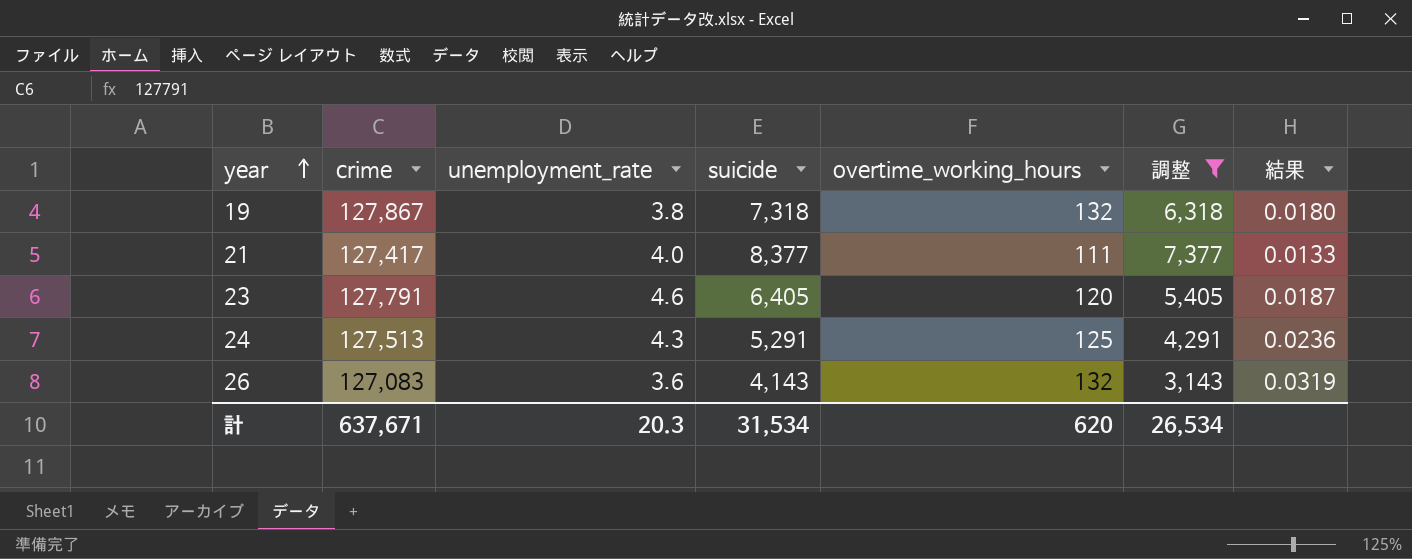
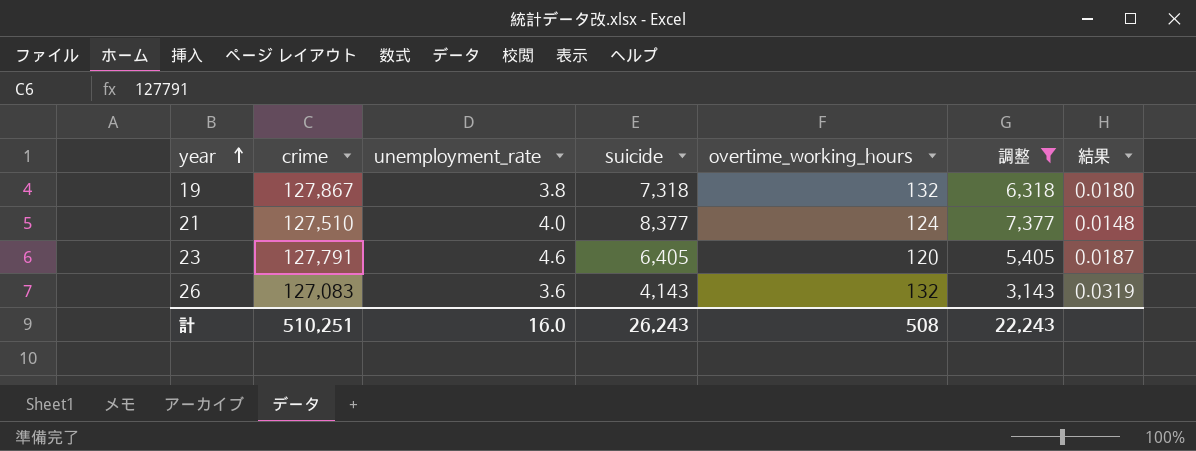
row 24: 127,513 | 4.3 | 5,291 | 125 | 4,291 | 0.0236 -> none
21 | crime: 127,417 -> 127,510
21 | overtime_working_hours: 111 -> 124
21 | 結果: 0.0133 -> 0.0148
計 | crime: 637,671 -> 510,251
計 | unemployment_rate: 20.3 -> 16.0
計 | suicide: 31,534 -> 26,243
計 | overtime_working_hours: 620 -> 508
計 | 調整: 26,534 -> 22,243

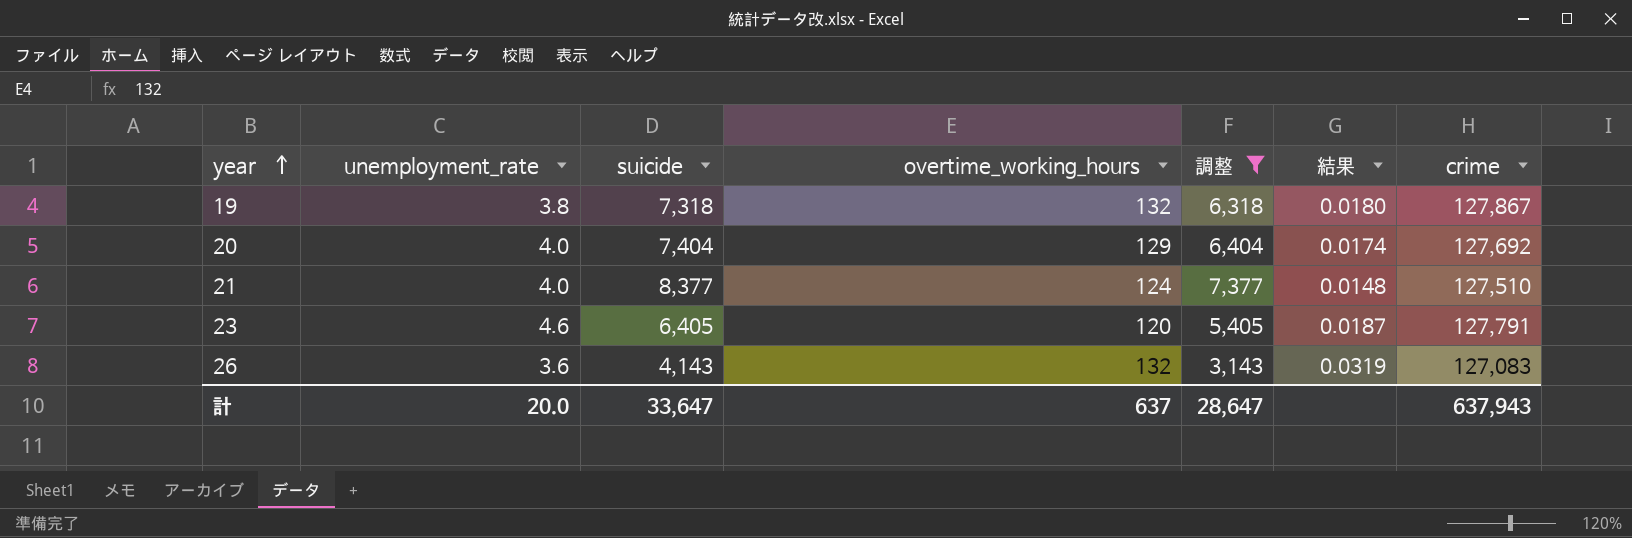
column crime | position: 2 -> 7
row 20: none -> 4.0 | 7,404 | 129 | 6,404 | 0.0174 | 127,692
計 | unemployment_rate: 16.0 -> 20.0
計 | suicide: 26,243 -> 33,647
計 | overtime_working_hours: 508 -> 637
計 | 調整: 22,243 -> 28,647
計 | crime: 510,251 -> 637,943

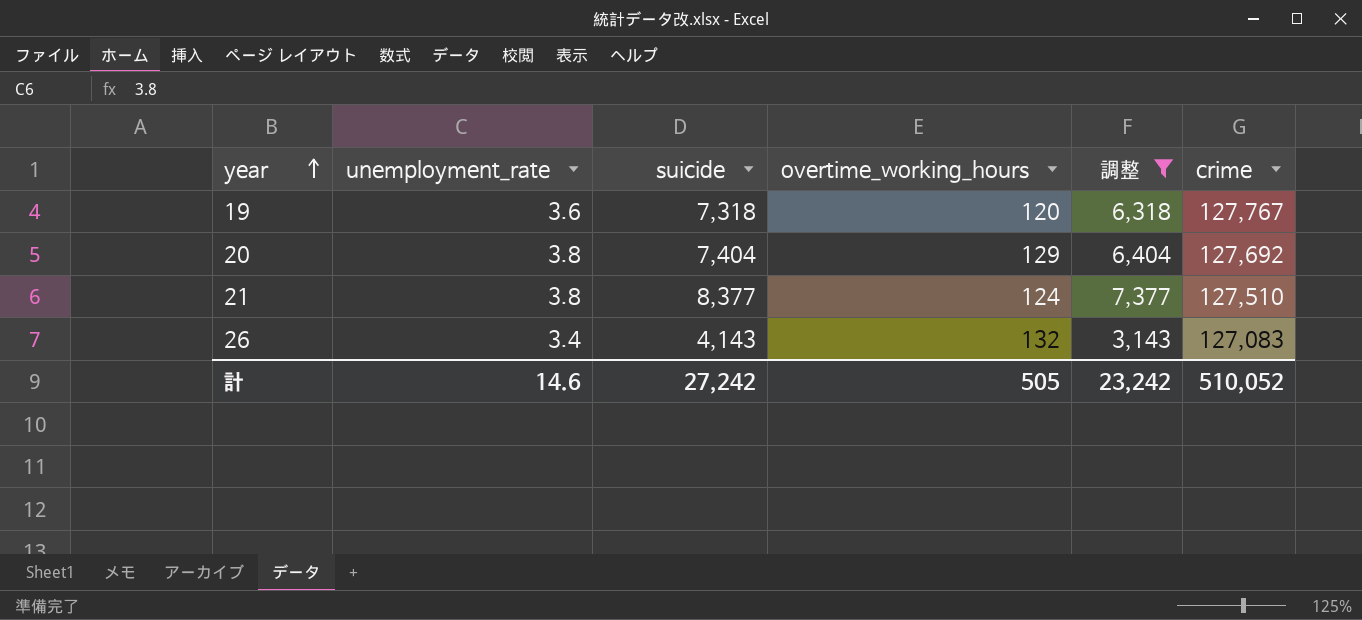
column 結果 | formula: [overtime_working_hours] / [suicide] -> none
row 23: 4.6 | 6,405 | 120 | 5,405 | 0.0187 | 127,791 -> none
19 | unemployment_rate: 3.8 -> 3.6
19 | overtime_working_hours: 132 -> 120
19 | crime: 127,867 -> 127,767
20 | unemployment_rate: 4.0 -> 3.8
21 | unemployment_rate: 4.0 -> 3.8
26 | unemployment_rate: 3.6 -> 3.4
計 | unemployment_rate: 20.0 -> 14.6
計 | suicide: 33,647 -> 27,242
計 | overtime_working_hours: 637 -> 505
計 | 調整: 28,647 -> 23,242
計 | crime: 637,943 -> 510,052

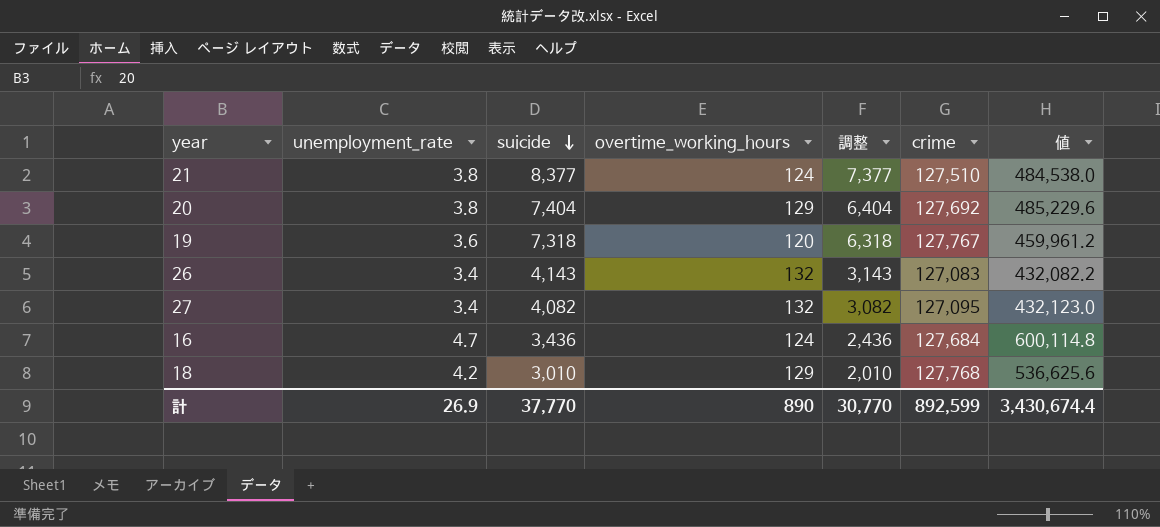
filter: 調整 >= 3,143 -> none
row order: year ascending -> suicide descending
column 値 | formula: none -> [unemployment_rate] * [crime]
計 | unemployment_rate: 14.6 -> 26.9
計 | suicide: 27,242 -> 37,770
計 | overtime_working_hours: 505 -> 890
計 | 調整: 23,242 -> 30,770
計 | crime: 510,052 -> 892,599

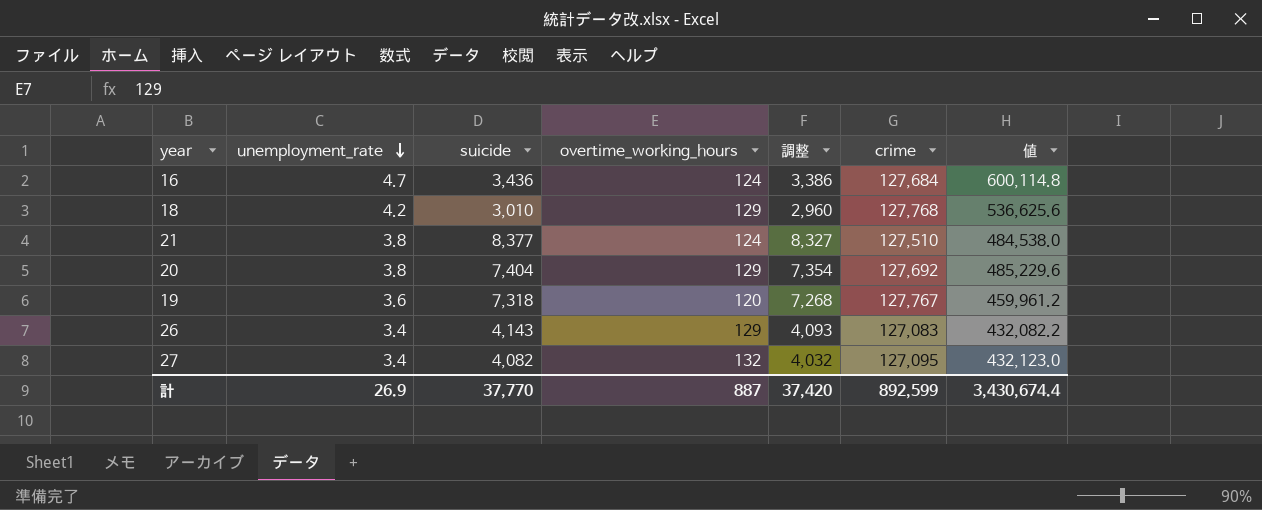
row order: suicide descending -> unemployment_rate descending
column 調整 | formula: [suicide] - 1000 -> [suicide] - 50
26 | overtime_working_hours: 132 -> 129
計 | overtime_working_hours: 890 -> 887
計 | 調整: 30,770 -> 37,420

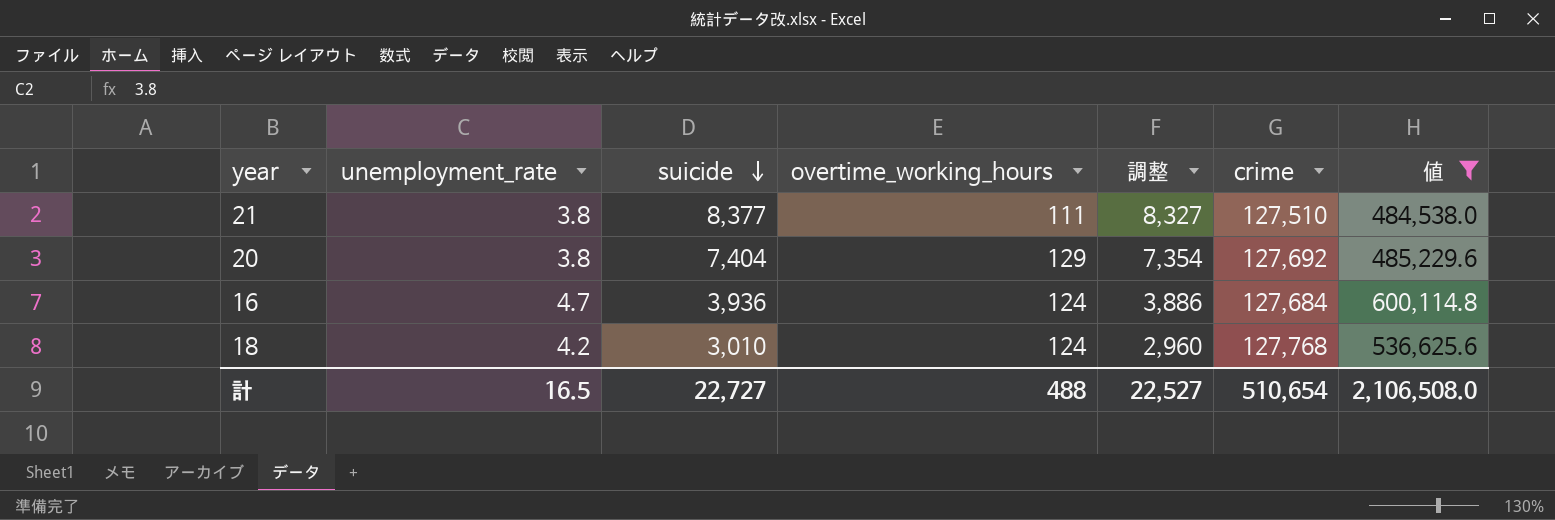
filter: none -> 値 >= 484,538.0
row order: unemployment_rate descending -> suicide descending
21 | overtime_working_hours: 124 -> 111
16 | suicide: 3,436 -> 3,936
16 | 調整: 3,386 -> 3,886
18 | overtime_working_hours: 129 -> 124
計 | unemployment_rate: 26.9 -> 16.5
計 | suicide: 37,770 -> 22,727
計 | overtime_working_hours: 887 -> 488
計 | 調整: 37,420 -> 22,527
計 | crime: 892,599 -> 510,654
計 | 値: 3,430,674.4 -> 2,106,508.0

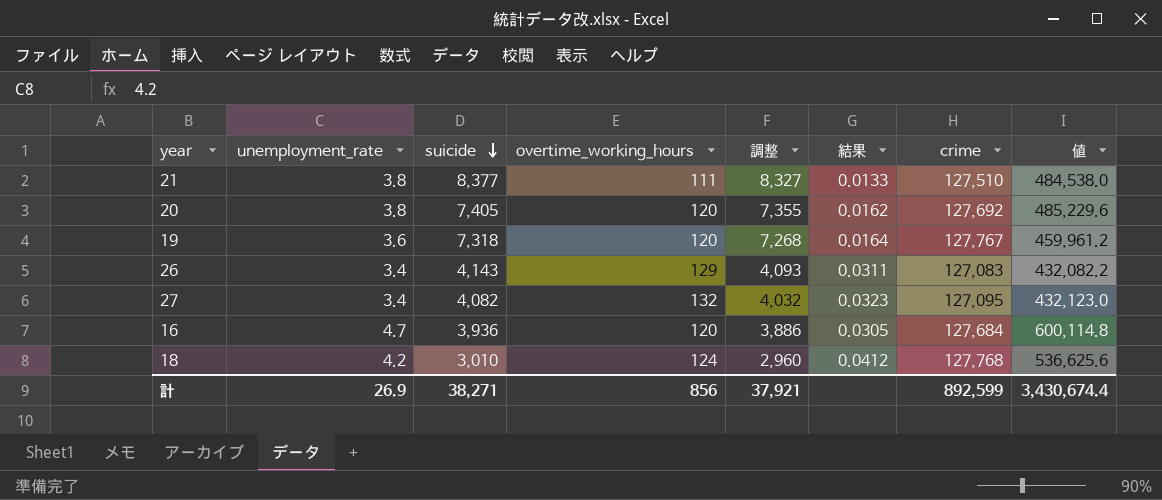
filter: 値 >= 484,538.0 -> none
column 結果 | formula: none -> [overtime_working_hours] / [suicide]
20 | suicide: 7,404 -> 7,405
20 | overtime_working_hours: 129 -> 120
20 | 調整: 7,354 -> 7,355
16 | overtime_working_hours: 124 -> 120
計 | unemployment_rate: 16.5 -> 26.9
計 | suicide: 22,727 -> 38,271
計 | overtime_working_hours: 488 -> 856
計 | 調整: 22,527 -> 37,921
計 | crime: 510,654 -> 892,599
計 | 値: 2,106,508.0 -> 3,430,674.4

